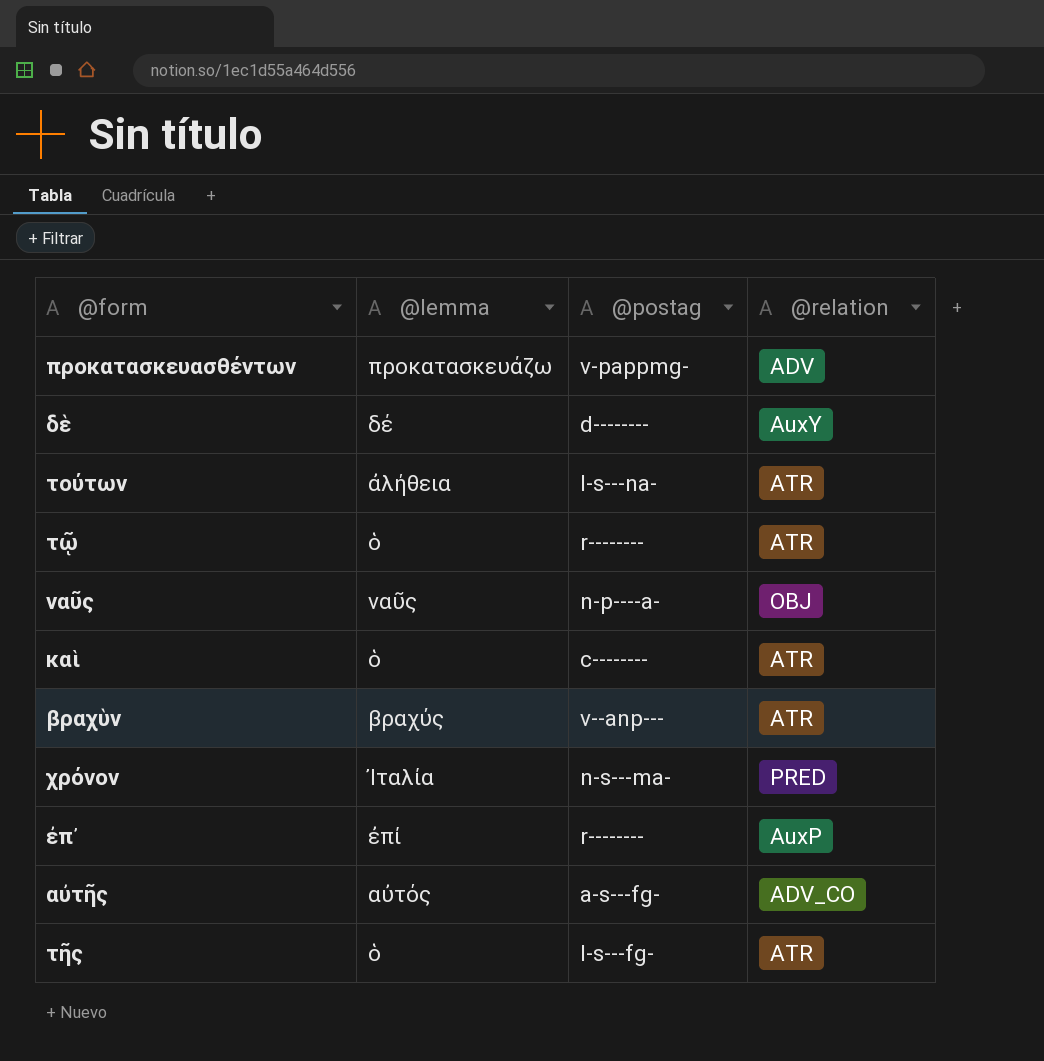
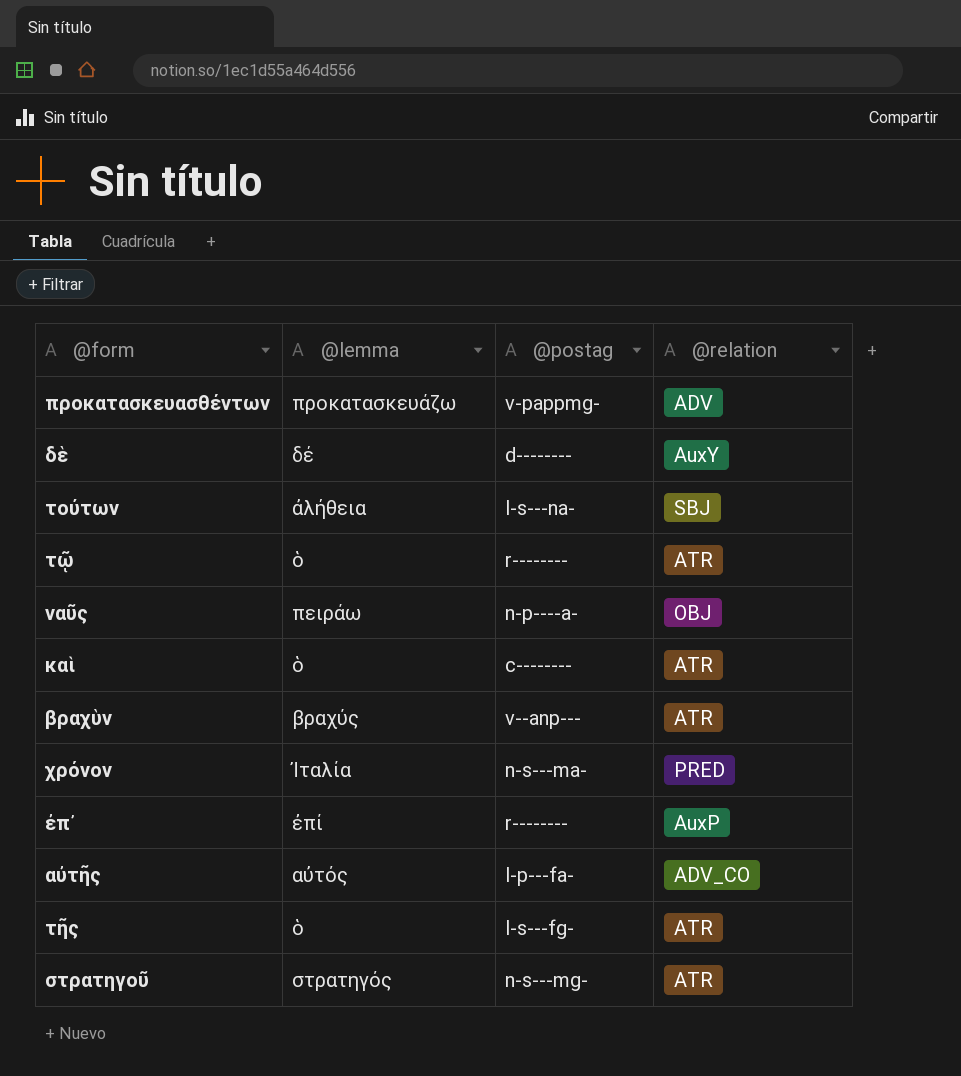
τούτων | @relation: ATR -> SBJ
ναῦς | @lemma: ναῦς -> πειράω
αὐτῆς | @postag: a-s---fg- -> l-p---fa-
row στρατηγοῦ: none -> στρατηγός | n-s---mg- | ATR

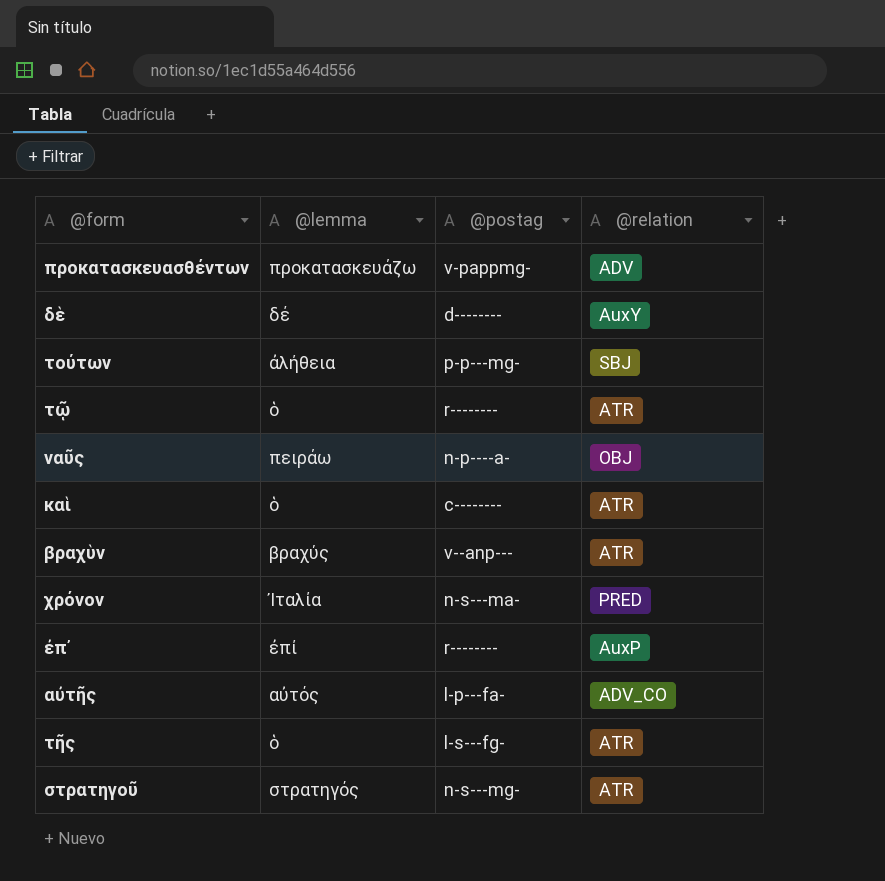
τούτων | @postag: l-s---na- -> p-p---mg-

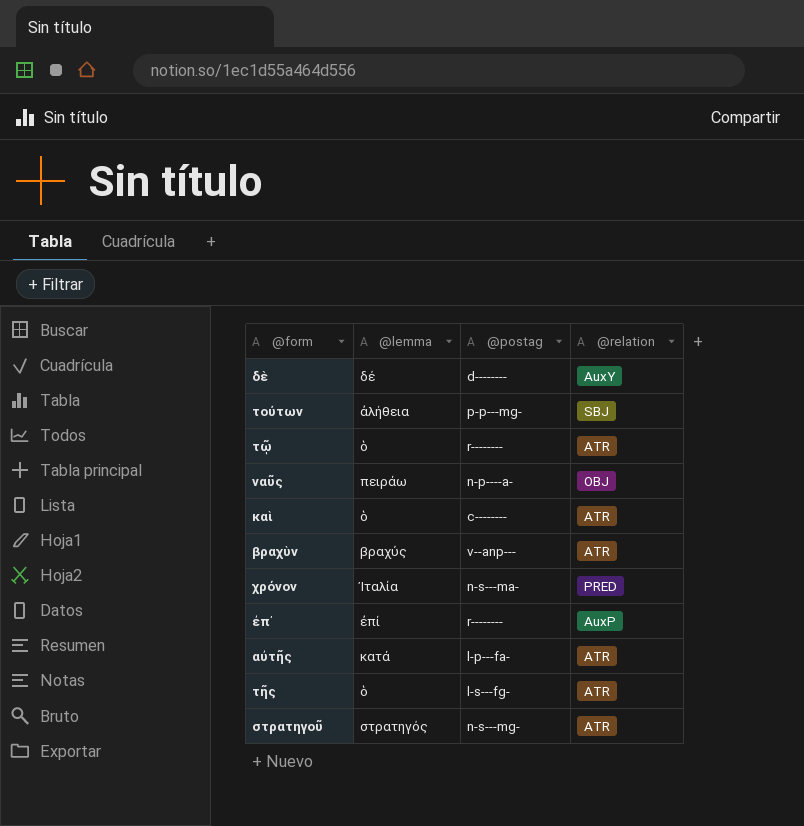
row προκατασκευασθέντων: προκατασκευάζω | v-pappmg- | ADV -> none
αὐτῆς | @lemma: αὐτός -> κατά
αὐτῆς | @relation: ADV_CO -> ATR

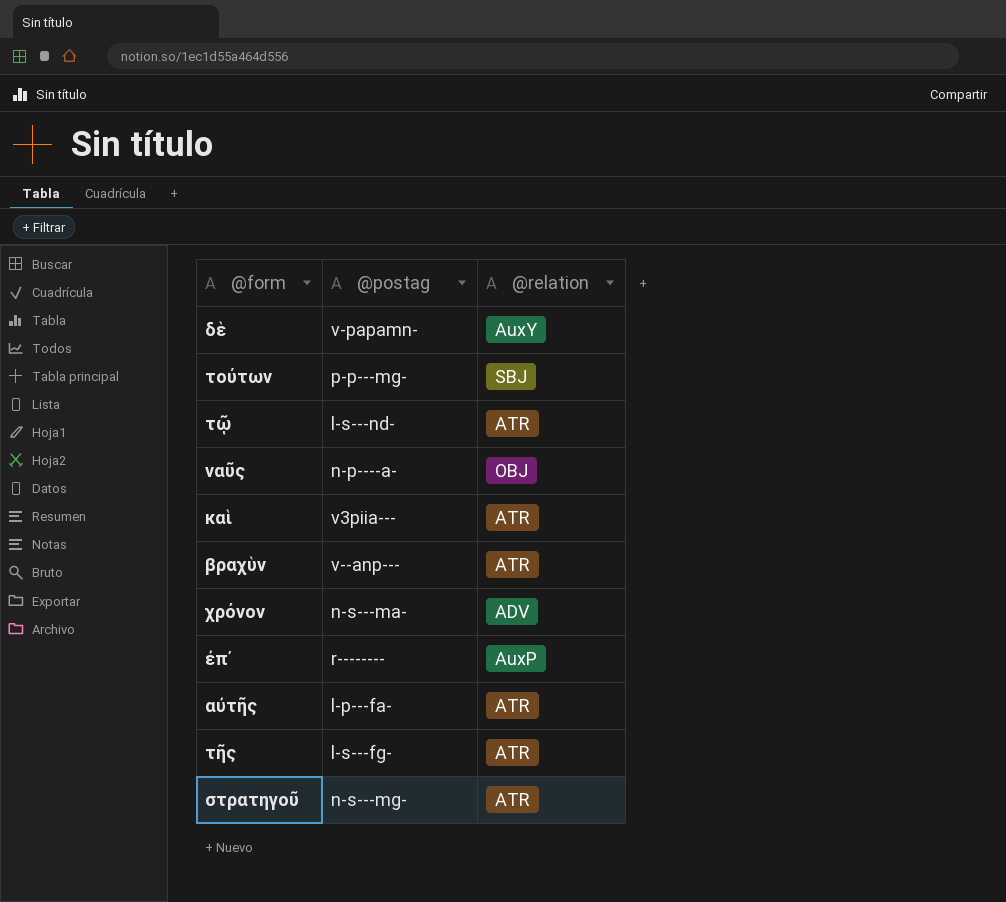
column @lemma | position: 2 -> none
δὲ | @postag: d-------- -> v-papamn-
τῷ | @postag: r-------- -> l-s---nd-
καὶ | @postag: c-------- -> v3piia---
χρόνον | @relation: PRED -> ADV

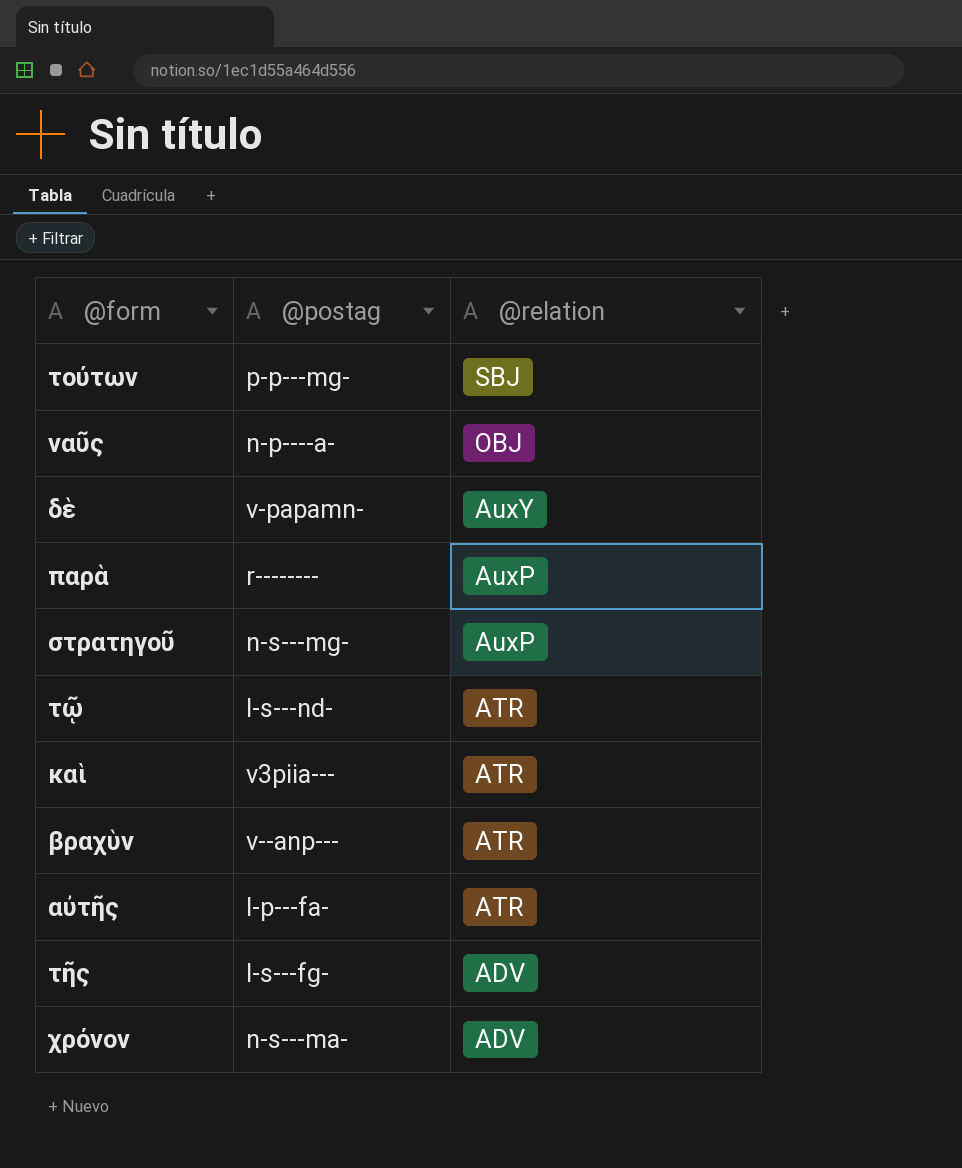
row order: none -> @relation descending
row ἐπ᾽: r-------- | AuxP -> none
row παρὰ: none -> r-------- | AuxP
στρατηγοῦ | @relation: ATR -> AuxP
τῆς | @relation: ATR -> ADV

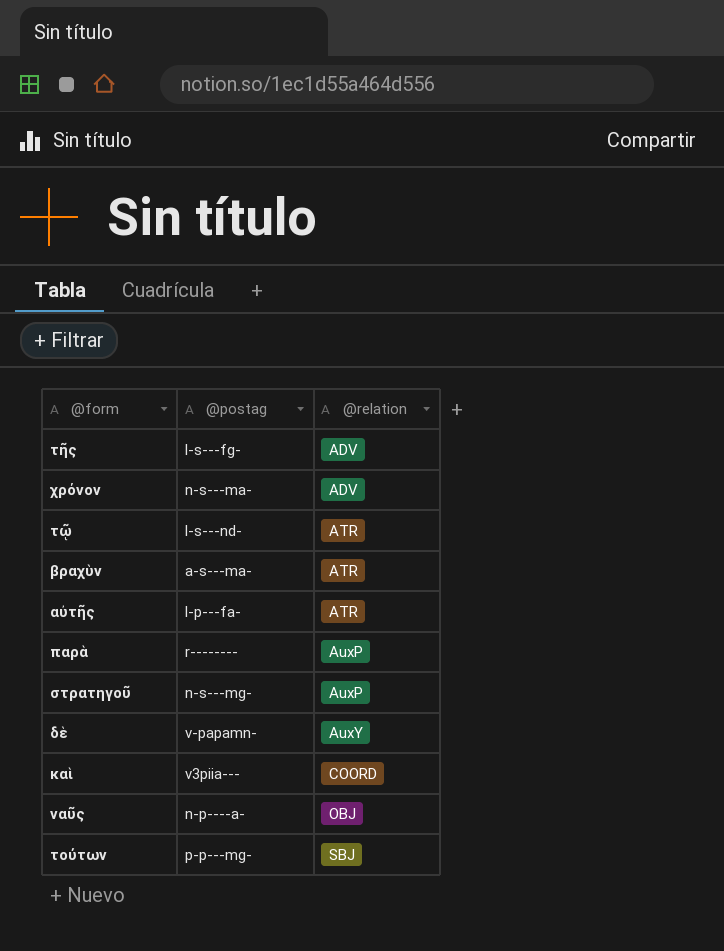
row order: @relation descending -> @relation ascending
βραχὺν | @postag: v--anp--- -> a-s---ma-
καὶ | @relation: ATR -> COORD

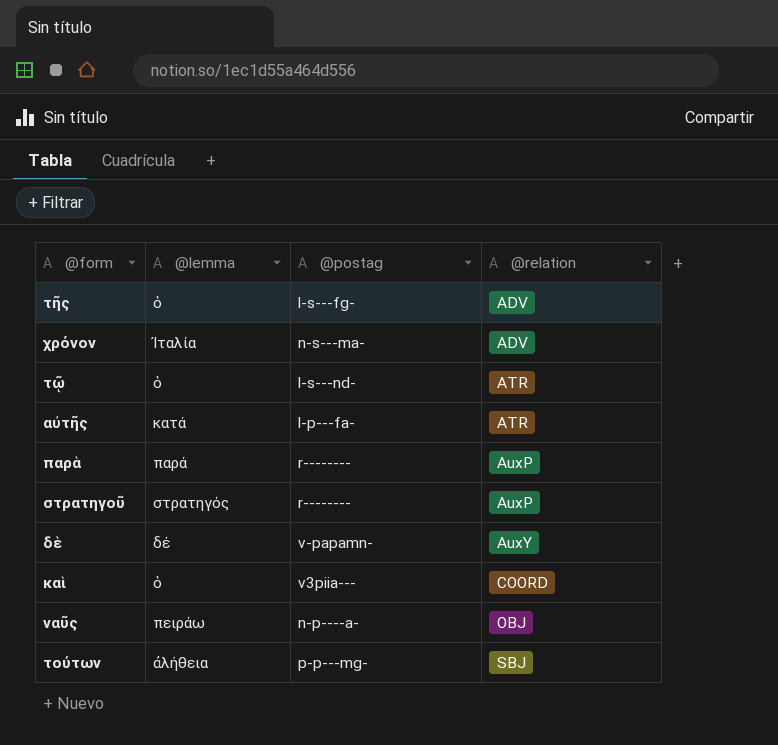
column @lemma | position: none -> 2
row βραχὺν: a-s---ma- | ATR -> none
στρατηγοῦ | @postag: n-s---mg- -> r--------

